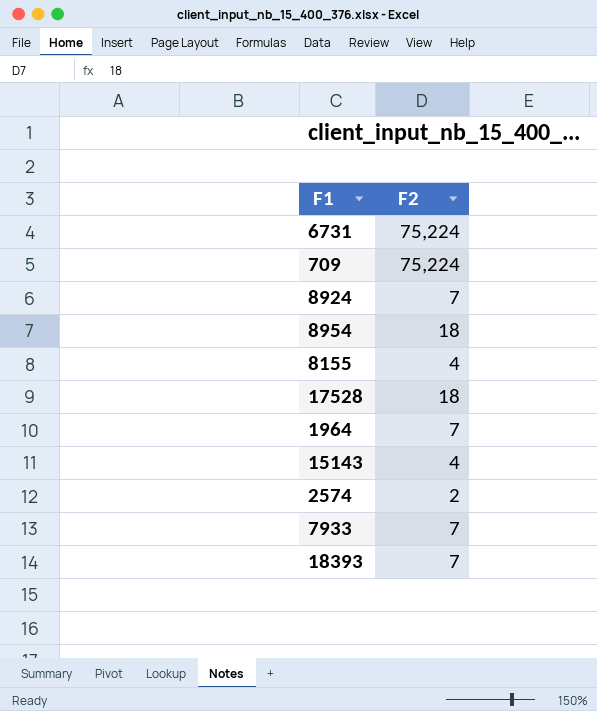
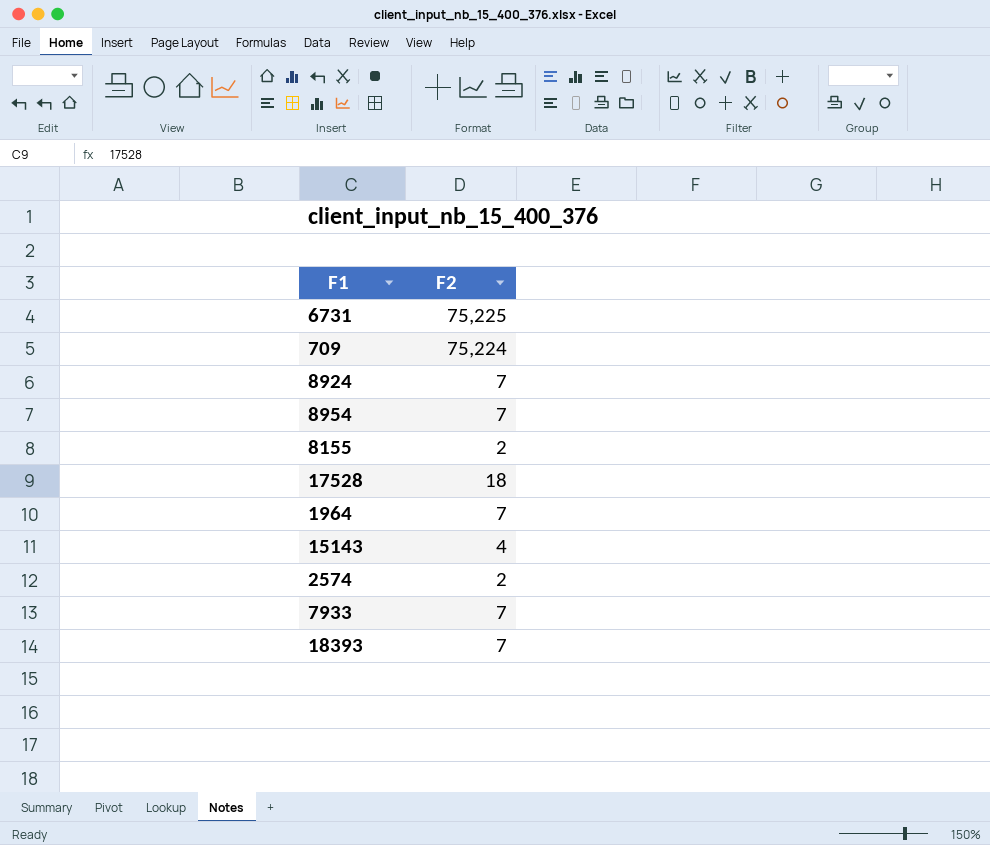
6731 | F2: 75,224 -> 75,225
8954 | F2: 18 -> 7
8155 | F2: 4 -> 2

